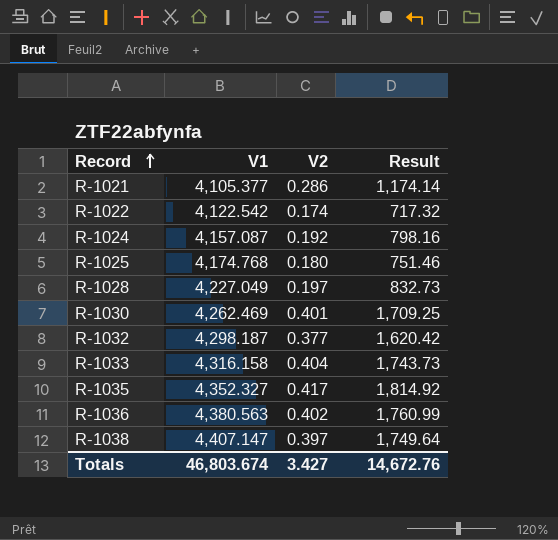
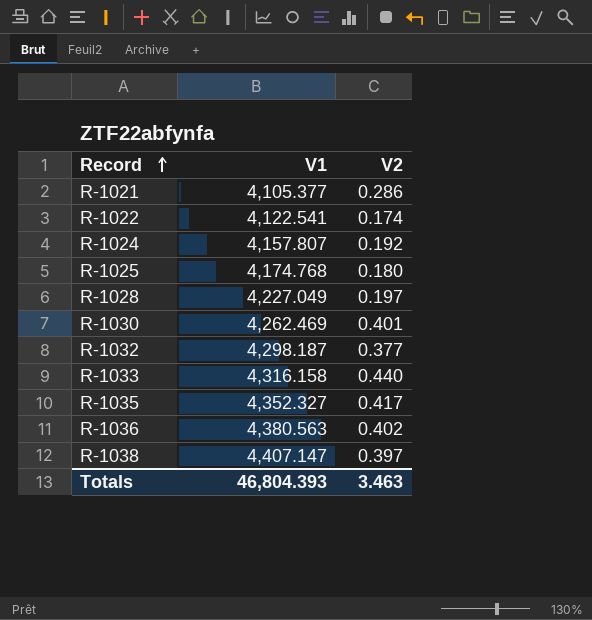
column Result | formula: [V1] * [V2] -> none
R-1022 | V1: 4,122.542 -> 4,122.541
R-1024 | V1: 4,157.087 -> 4,157.807
R-1033 | V2: 0.404 -> 0.440
Totals | V1: 46,803.674 -> 46,804.393
Totals | V2: 3.427 -> 3.463

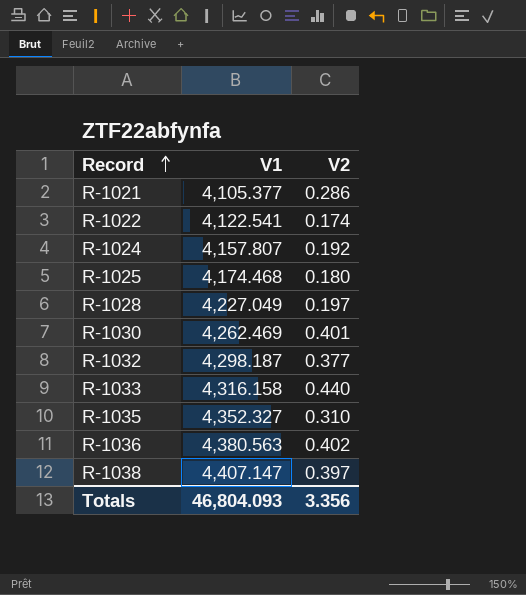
R-1025 | V1: 4,174.768 -> 4,174.468
R-1035 | V2: 0.417 -> 0.310
Totals | V1: 46,804.393 -> 46,804.093
Totals | V2: 3.463 -> 3.356

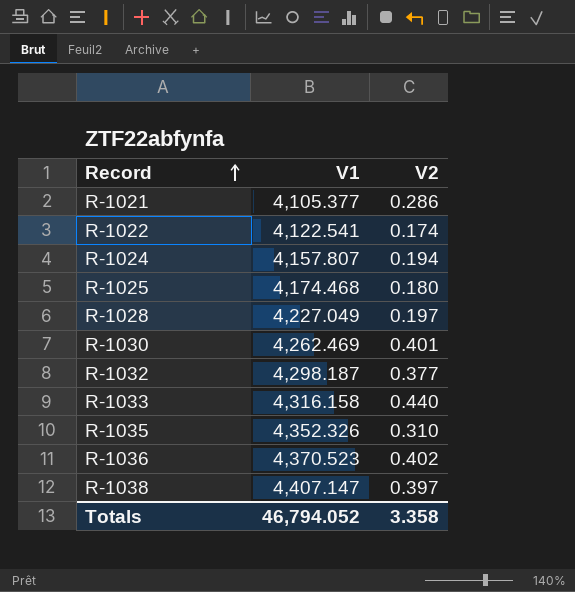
R-1024 | V2: 0.192 -> 0.194
R-1035 | V1: 4,352.327 -> 4,352.326
R-1036 | V1: 4,380.563 -> 4,370.523
Totals | V1: 46,804.093 -> 46,794.052
Totals | V2: 3.356 -> 3.358

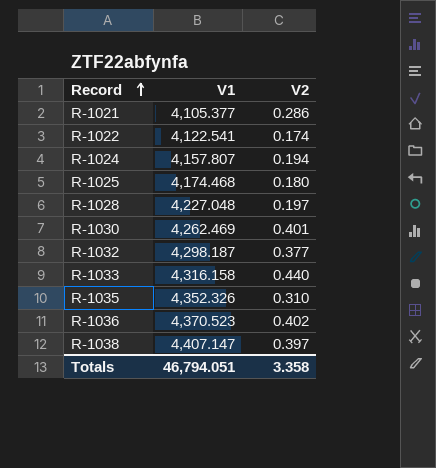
R-1028 | V1: 4,227.049 -> 4,227.048
Totals | V1: 46,794.052 -> 46,794.051

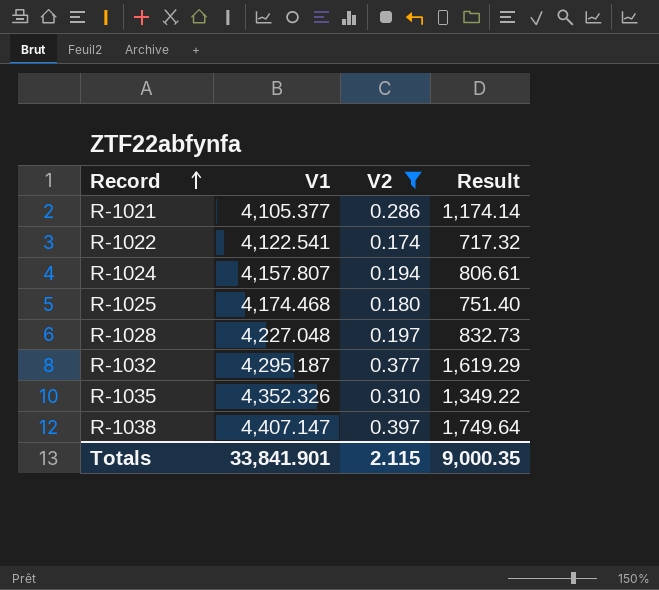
filter: none -> V2 <= 0.397
column Result | formula: none -> [V1] * [V2]
R-1032 | V1: 4,298.187 -> 4,295.187
Totals | V1: 46,794.051 -> 33,841.901
Totals | V2: 3.358 -> 2.115

